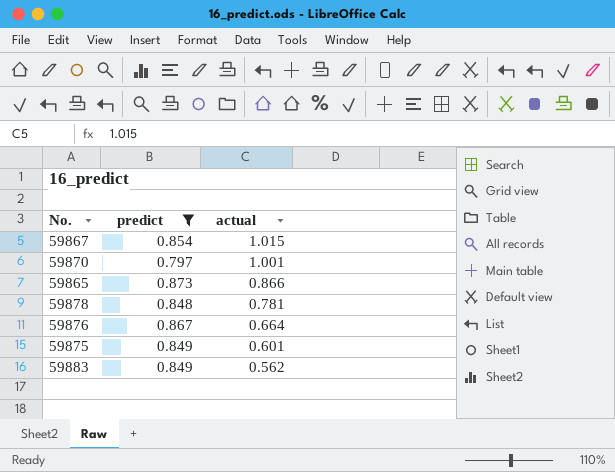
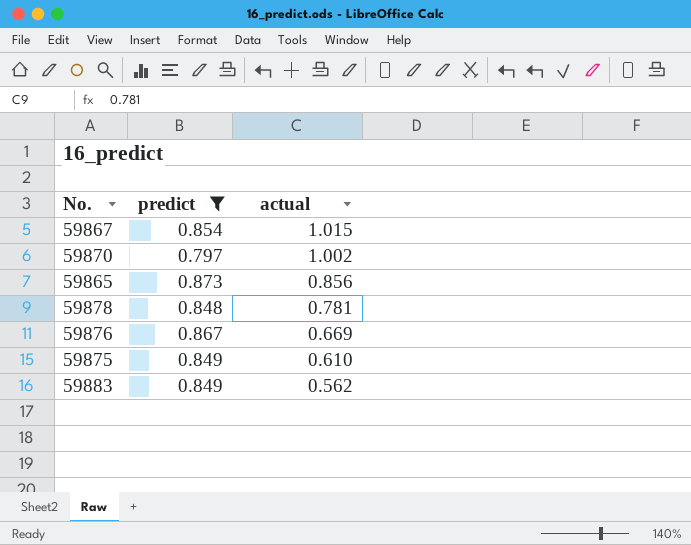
59870 | actual: 1.001 -> 1.002
59865 | actual: 0.866 -> 0.856
59876 | actual: 0.664 -> 0.669
59875 | actual: 0.601 -> 0.610

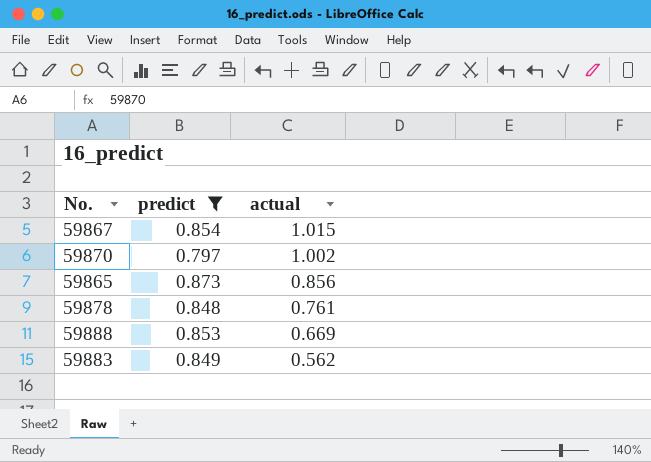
row 59876: 0.867 | 0.669 -> none
row 59875: 0.849 | 0.610 -> none
59878 | actual: 0.781 -> 0.761
row 59888: none -> 0.853 | 0.669

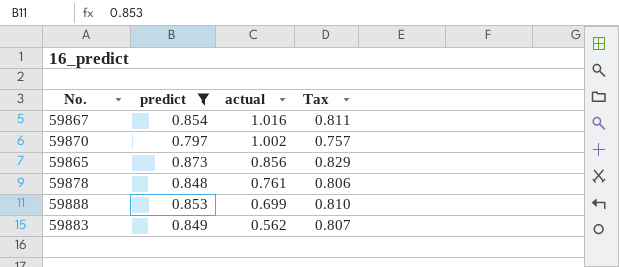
column Tax | formula: none -> [predict] * 0.95
59867 | actual: 1.015 -> 1.016
59888 | actual: 0.669 -> 0.699

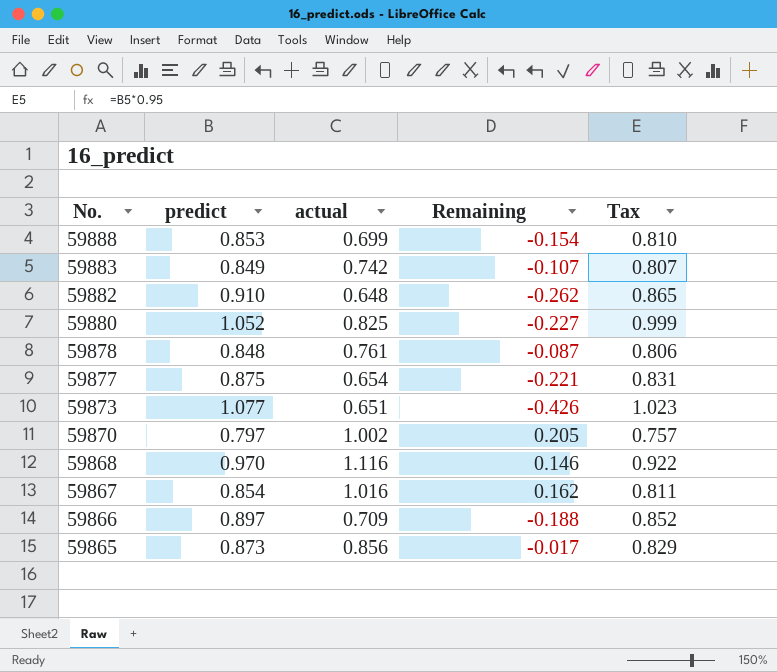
filter: predict <= 0.873 -> none
row order: actual descending -> No. descending
column Remaining | formula: none -> [actual] - [predict]
59883 | actual: 0.562 -> 0.742

